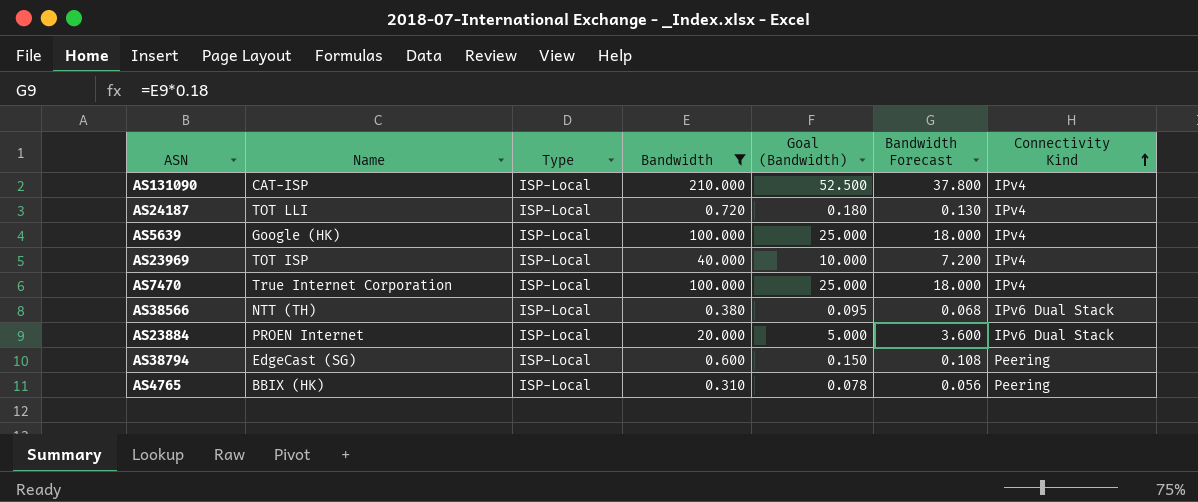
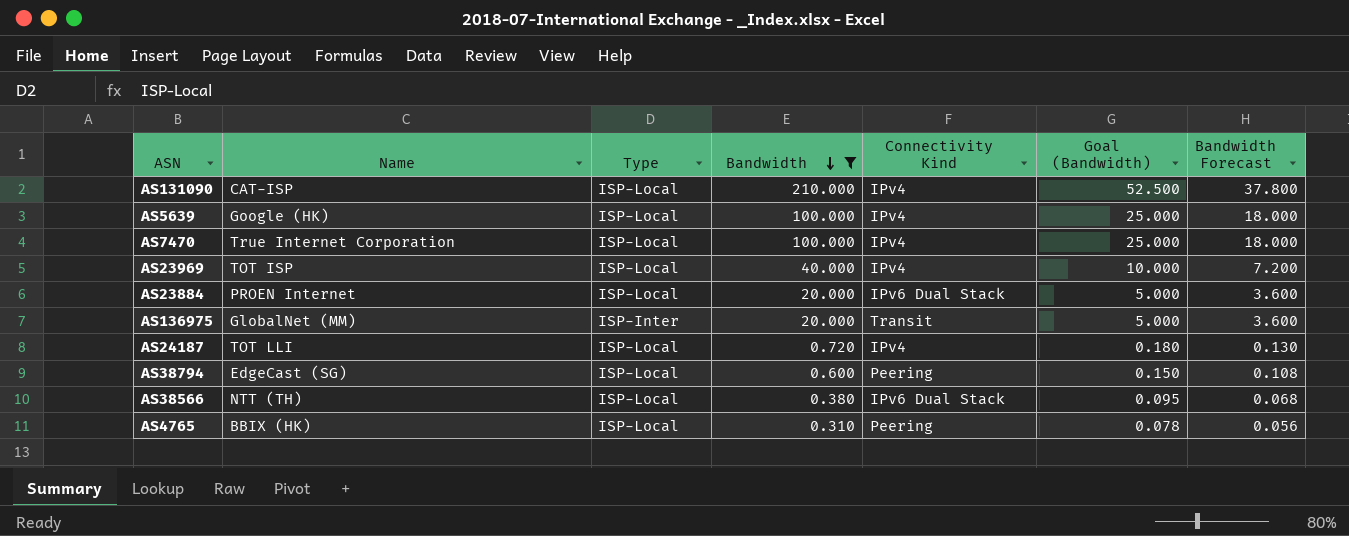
row order: Connectivity Kind ascending -> Bandwidth descending
column Connectivity Kind | position: 7 -> 5
row AS136975: none -> GlobalNet (MM) | ISP-Inter | 20.000 | Transit | 5.000 | 3.600

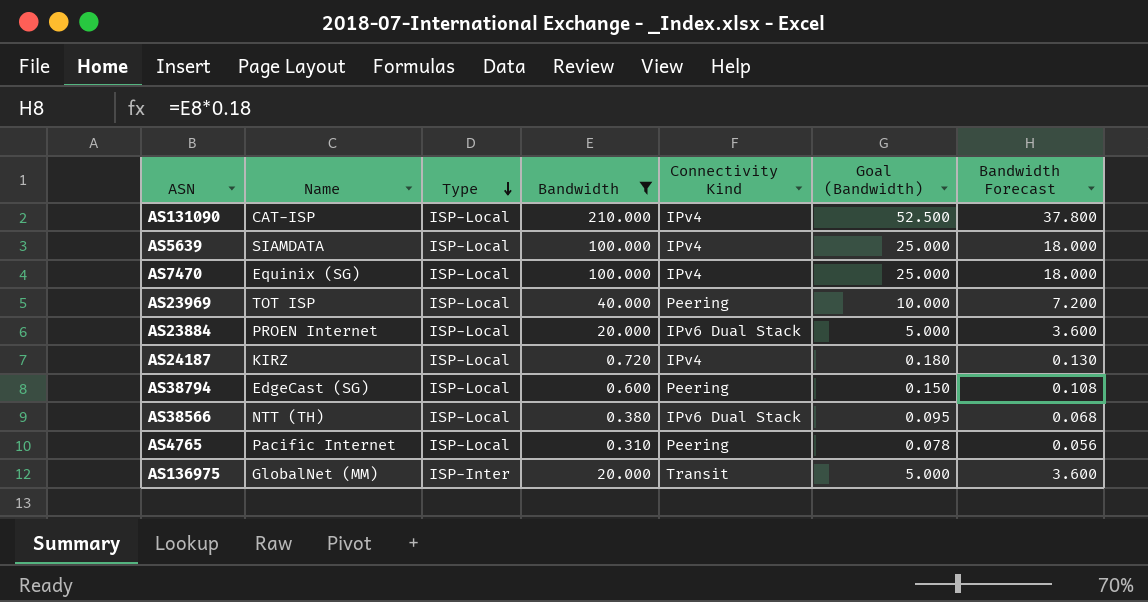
row order: Bandwidth descending -> Type descending
AS5639 | Name: Google (HK) -> SIAMDATA
AS7470 | Name: True Internet Corporation -> Equinix (SG)
AS23969 | Connectivity Kind: IPv4 -> Peering
AS24187 | Name: TOT LLI -> KIRZ
AS4765 | Name: BBIX (HK) -> Pacific Internet

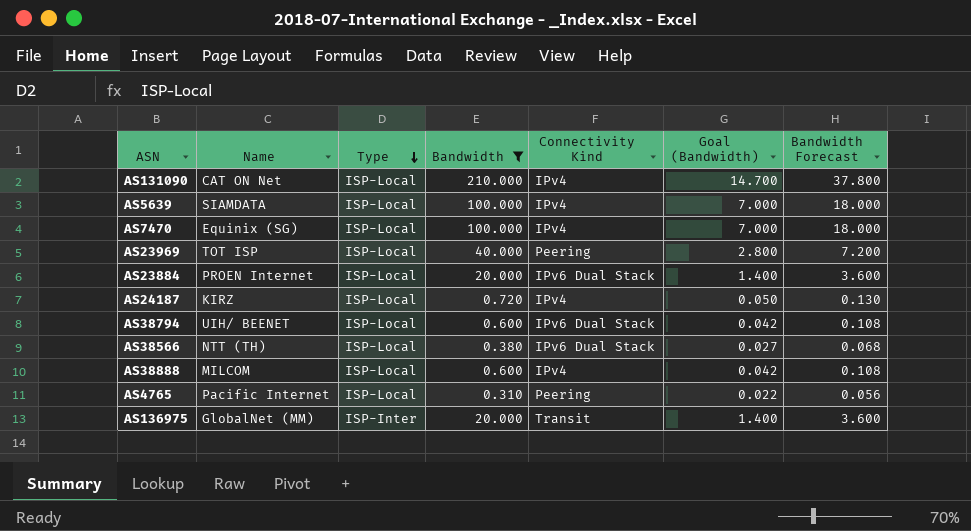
column Goal (Bandwidth) | formula: [Bandwidth] * 0.25 -> [Bandwidth] * 0.07
AS131090 | Name: CAT-ISP -> CAT ON Net
AS38794 | Name: EdgeCast (SG) -> UIH/ BEENET
AS38794 | Connectivity Kind: Peering -> IPv6 Dual Stack
row AS38888: none -> MILCOM | ISP-Local | 0.600 | IPv4 | 0.042 | 0.108

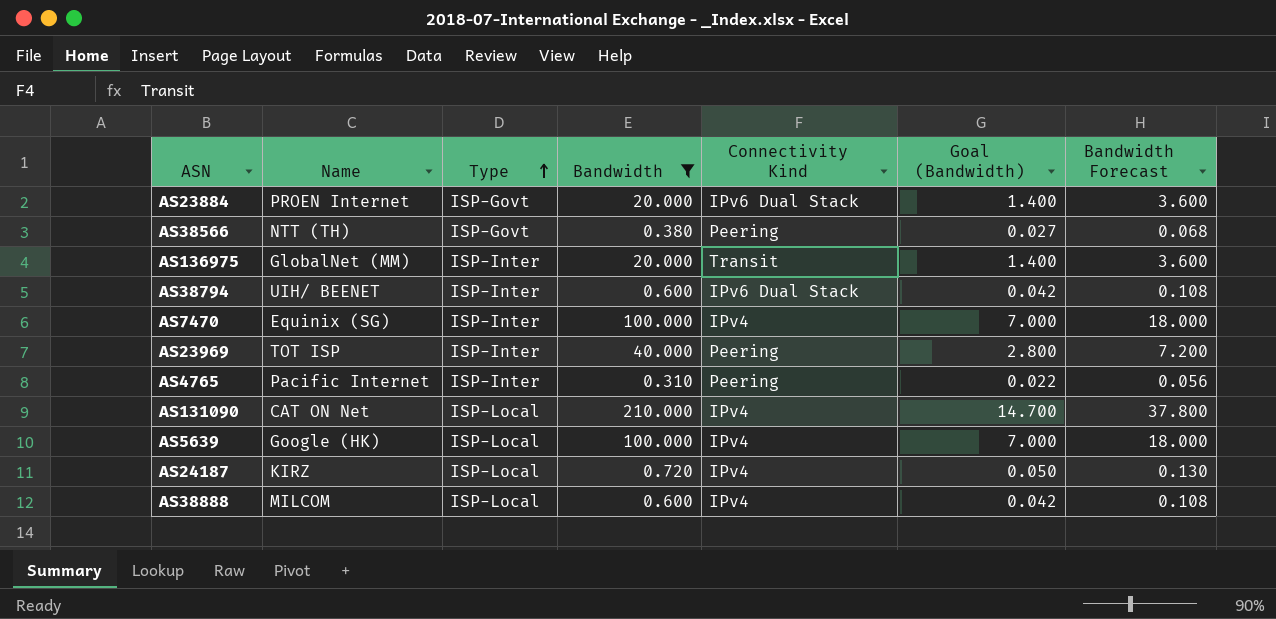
row order: Type descending -> Type ascending
AS23884 | Type: ISP-Local -> ISP-Govt
AS38566 | Type: ISP-Local -> ISP-Govt
AS38566 | Connectivity Kind: IPv6 Dual Stack -> Peering
AS38794 | Type: ISP-Local -> ISP-Inter
AS7470 | Type: ISP-Local -> ISP-Inter
AS23969 | Type: ISP-Local -> ISP-Inter
AS4765 | Type: ISP-Local -> ISP-Inter
AS5639 | Name: SIAMDATA -> Google (HK)

